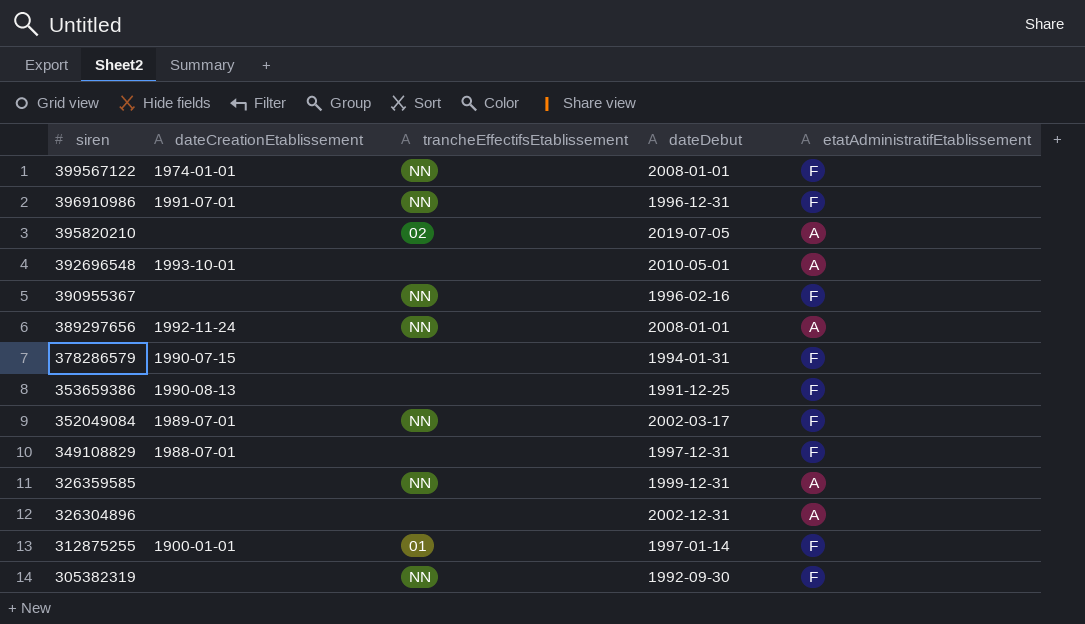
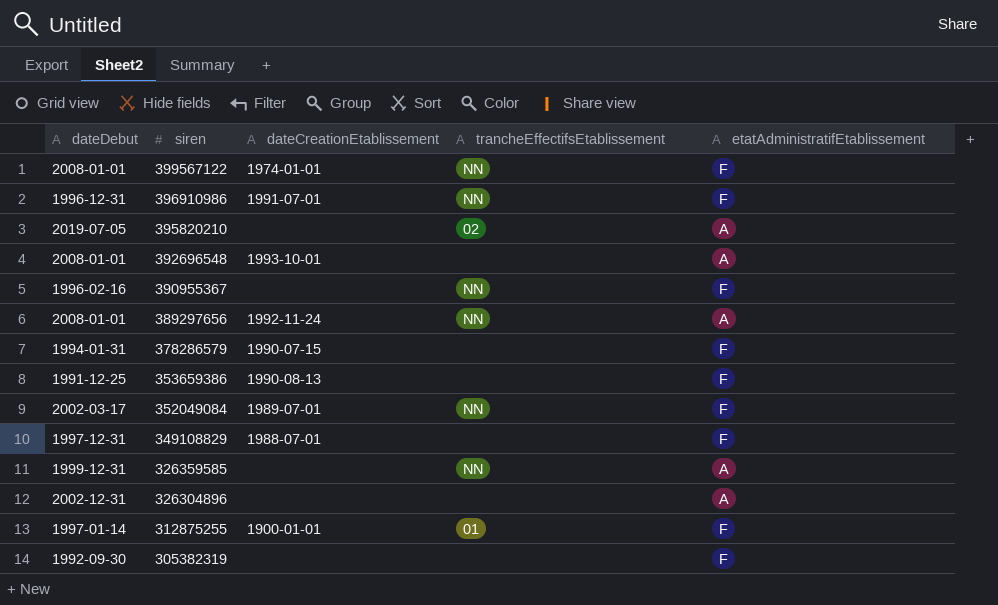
column dateDebut | position: 4 -> 1
392696548 | dateDebut: 2010-05-01 -> 2008-01-01
305382319 | trancheEffectifsEtablissement: NN -> none

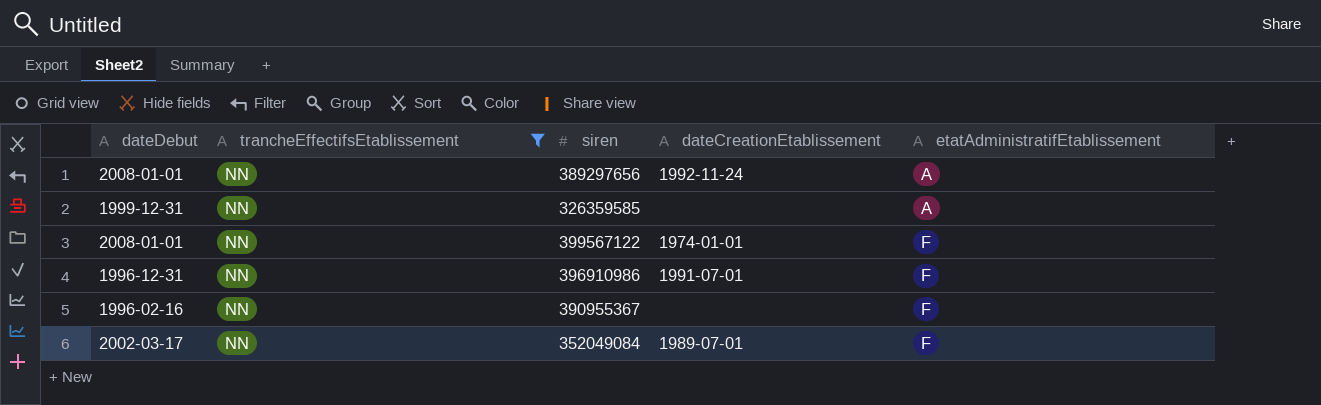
filter: none -> trancheEffectifsEtablissement = NN
row order: siren descending -> etatAdministratifEtablissement ascending
column trancheEffectifsEtablissement | position: 4 -> 2

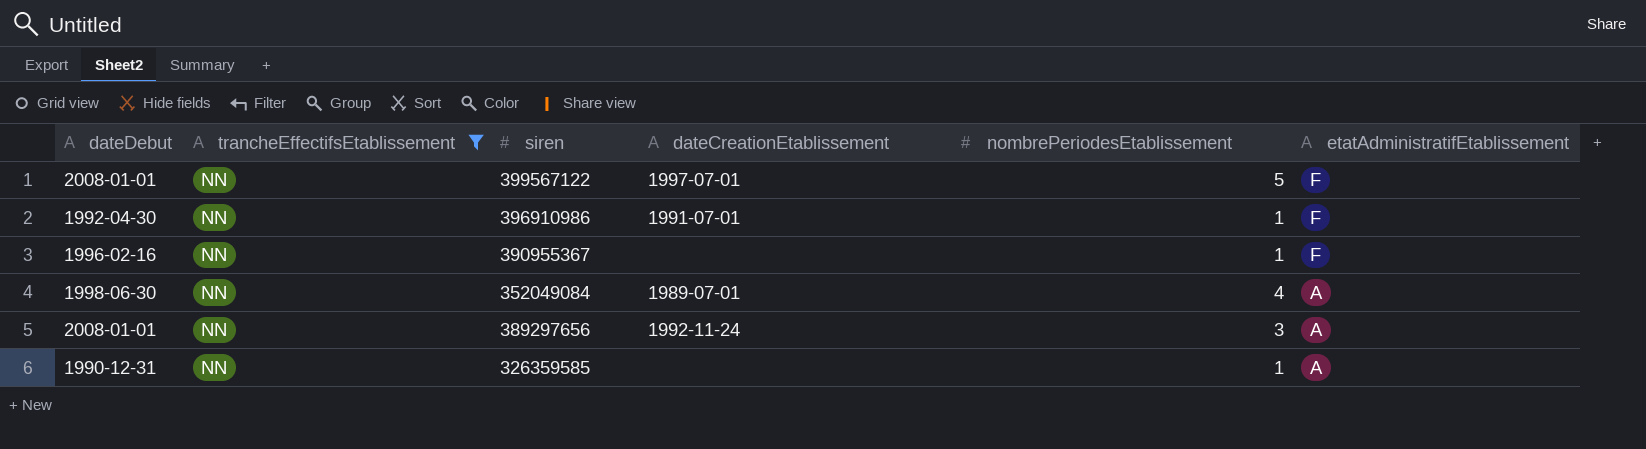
row order: etatAdministratifEtablissement ascending -> etatAdministratifEtablissement descending
column nombrePeriodesEtablissement | position: none -> 5
399567122 | dateCreationEtablissement: 1974-01-01 -> 1997-07-01
396910986 | dateDebut: 1996-12-31 -> 1992-04-30
352049084 | dateDebut: 2002-03-17 -> 1998-06-30
352049084 | etatAdministratifEtablissement: F -> A
326359585 | dateDebut: 1999-12-31 -> 1990-12-31

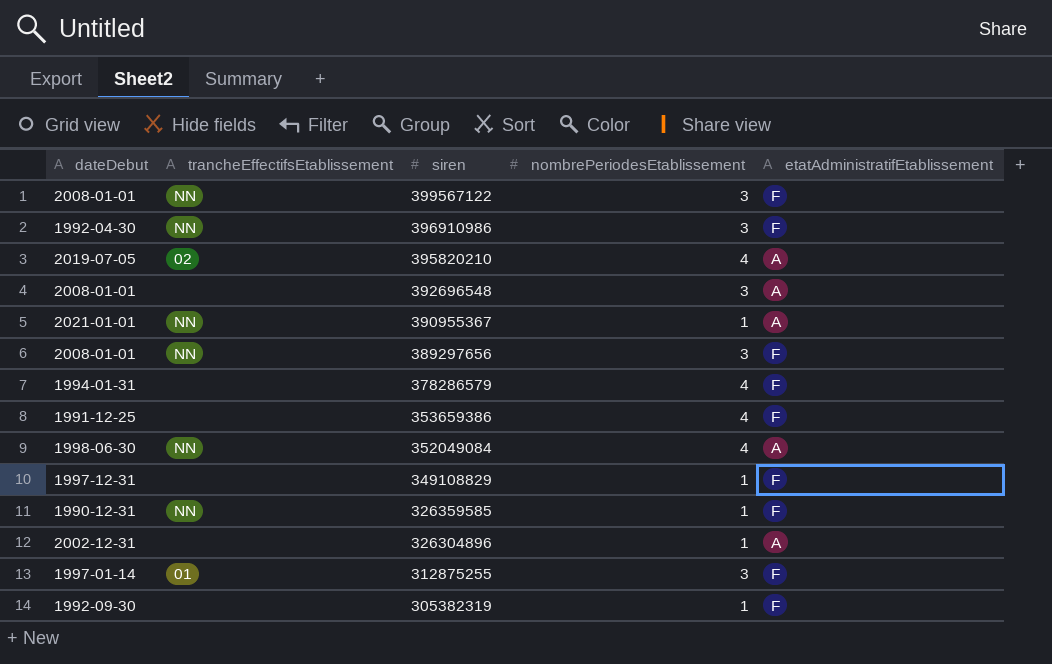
filter: trancheEffectifsEtablissement = NN -> none
row order: etatAdministratifEtablissement descending -> siren descending
column dateCreationEtablissement | position: 4 -> none
399567122 | nombrePeriodesEtablissement: 5 -> 3
396910986 | nombrePeriodesEtablissement: 1 -> 3
390955367 | dateDebut: 1996-02-16 -> 2021-01-01
390955367 | etatAdministratifEtablissement: F -> A
389297656 | etatAdministratifEtablissement: A -> F
326359585 | etatAdministratifEtablissement: A -> F

